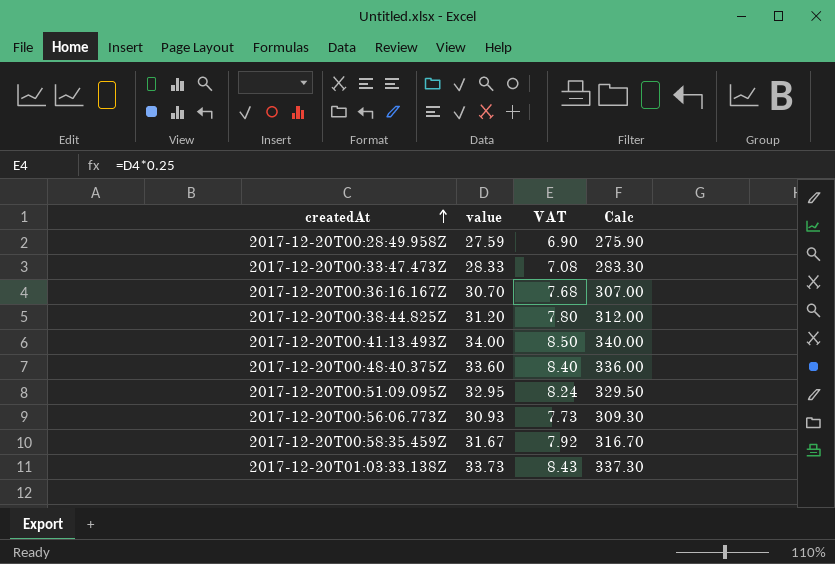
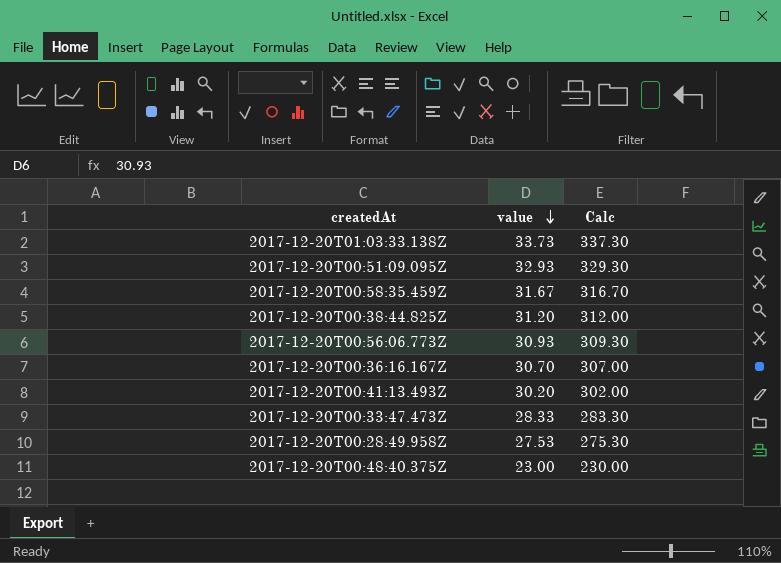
row order: createdAt ascending -> value descending
column VAT | formula: [value] * 0.25 -> none
2017-12-20T00:51:09.095Z | value: 32.95 -> 32.93
2017-12-20T00:51:09.095Z | Calc: 329.50 -> 329.30
2017-12-20T00:41:13.493Z | value: 34.00 -> 30.20
2017-12-20T00:41:13.493Z | Calc: 340.00 -> 302.00
2017-12-20T00:28:49.958Z | value: 27.59 -> 27.53
2017-12-20T00:28:49.958Z | Calc: 275.90 -> 275.30
2017-12-20T00:48:40.375Z | value: 33.60 -> 23.00
2017-12-20T00:48:40.375Z | Calc: 336.00 -> 230.00

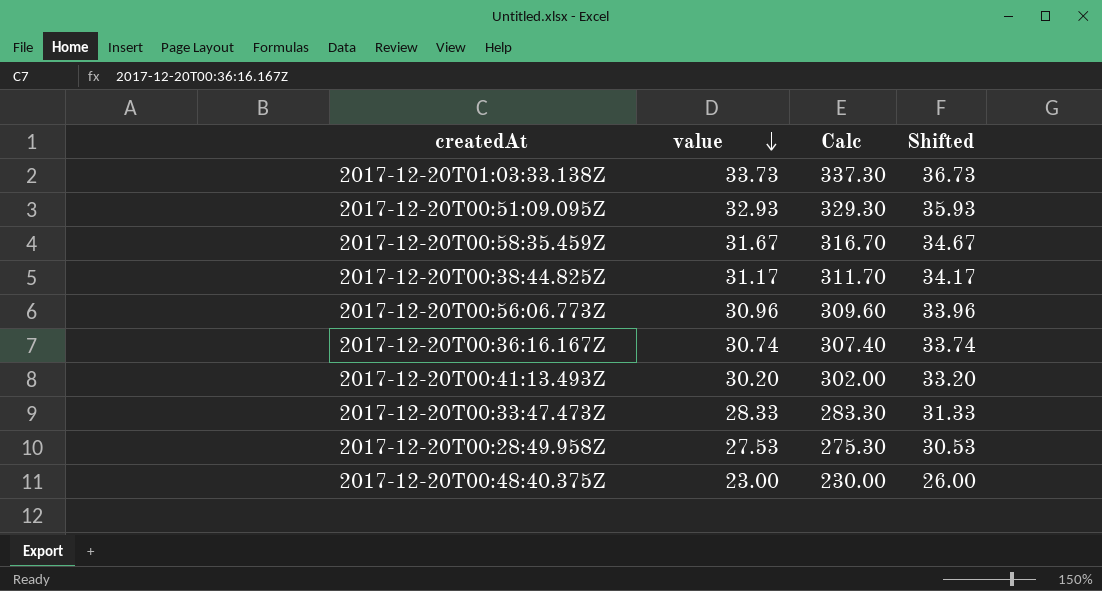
column Shifted | formula: none -> [value] + 3
2017-12-20T00:38:44.825Z | value: 31.20 -> 31.17
2017-12-20T00:38:44.825Z | Calc: 312.00 -> 311.70
2017-12-20T00:56:06.773Z | value: 30.93 -> 30.96
2017-12-20T00:56:06.773Z | Calc: 309.30 -> 309.60
2017-12-20T00:36:16.167Z | value: 30.70 -> 30.74
2017-12-20T00:36:16.167Z | Calc: 307.00 -> 307.40

